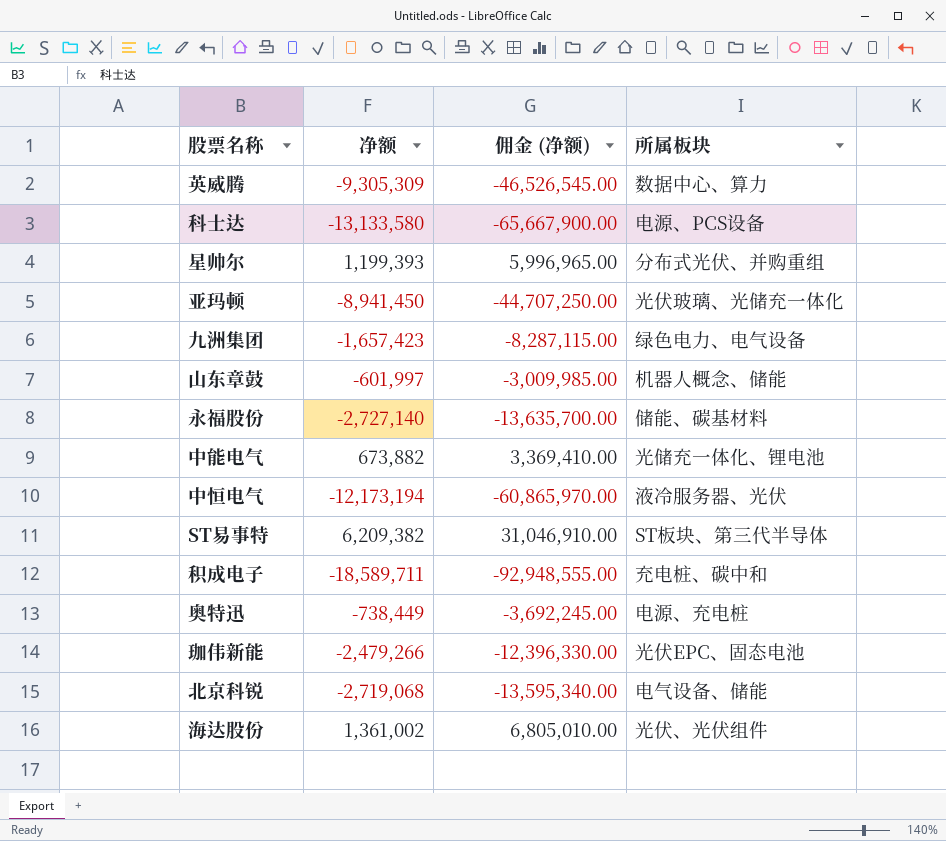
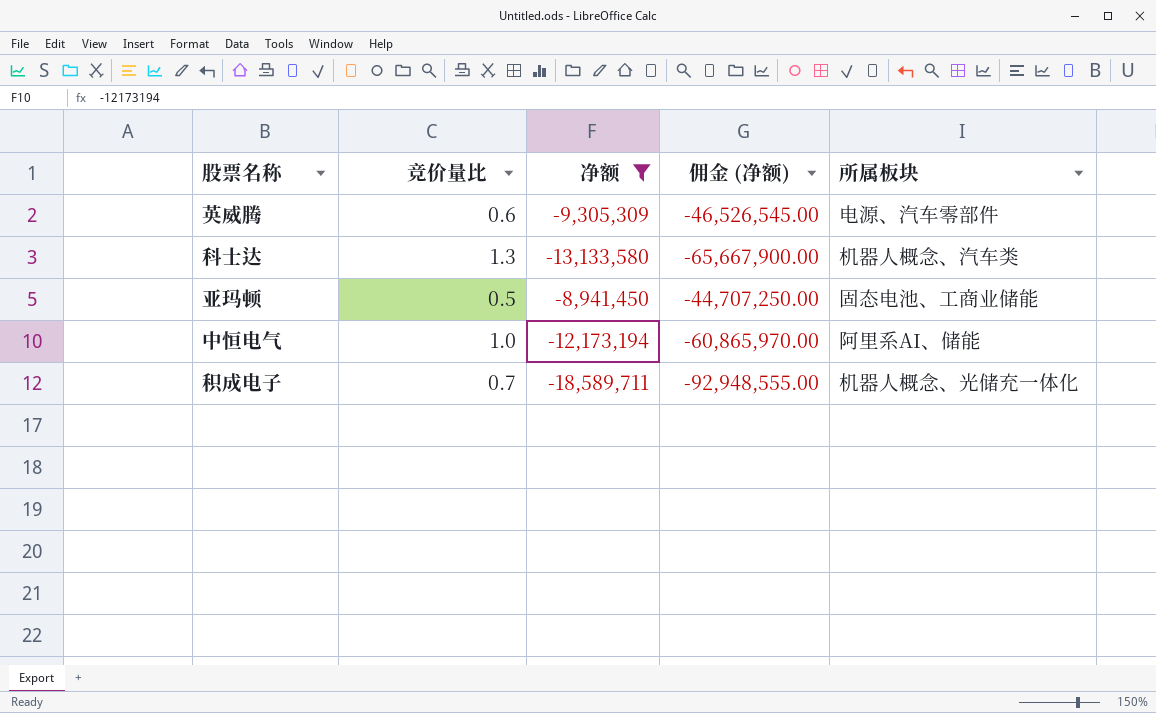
filter: none -> 净额 <= -8,941,450
column 竞价量比 | position: none -> 2
英威腾 | 所属板块: 数据中心、算力 -> 电源、汽车零部件
科士达 | 所属板块: 电源、PCS设备 -> 机器人概念、汽车类
亚玛顿 | 所属板块: 光伏玻璃、光储充一体化 -> 固态电池、工商业储能
中恒电气 | 所属板块: 液冷服务器、光伏 -> 阿里系AI、储能
积成电子 | 所属板块: 充电桩、碳中和 -> 机器人概念、光储充一体化

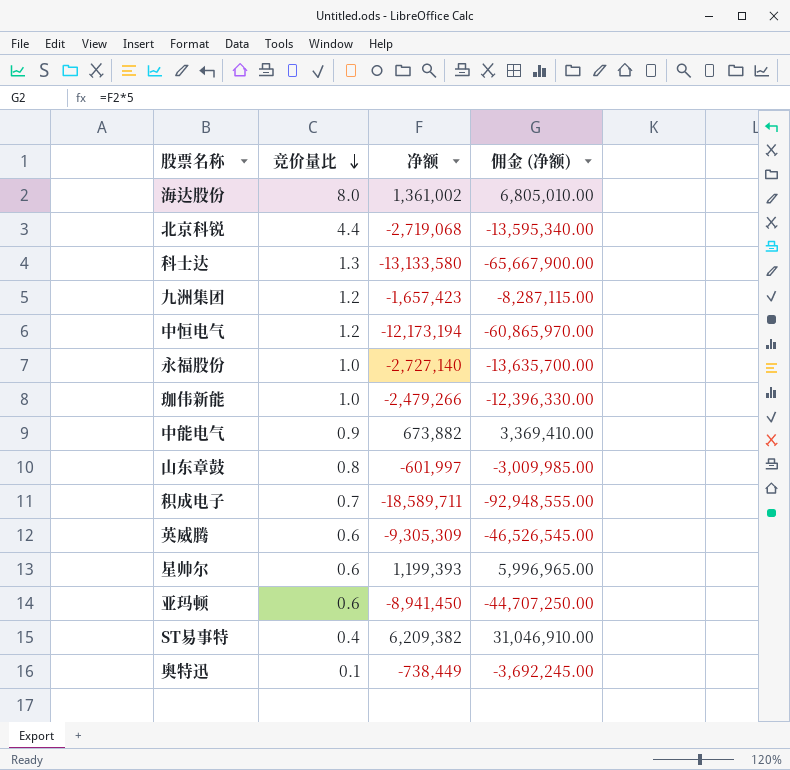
filter: 净额 <= -8,941,450 -> none
row order: none -> 竞价量比 descending
column 所属板块 | position: 5 -> none
中恒电气 | 竞价量比: 1.0 -> 1.2
亚玛顿 | 竞价量比: 0.5 -> 0.6

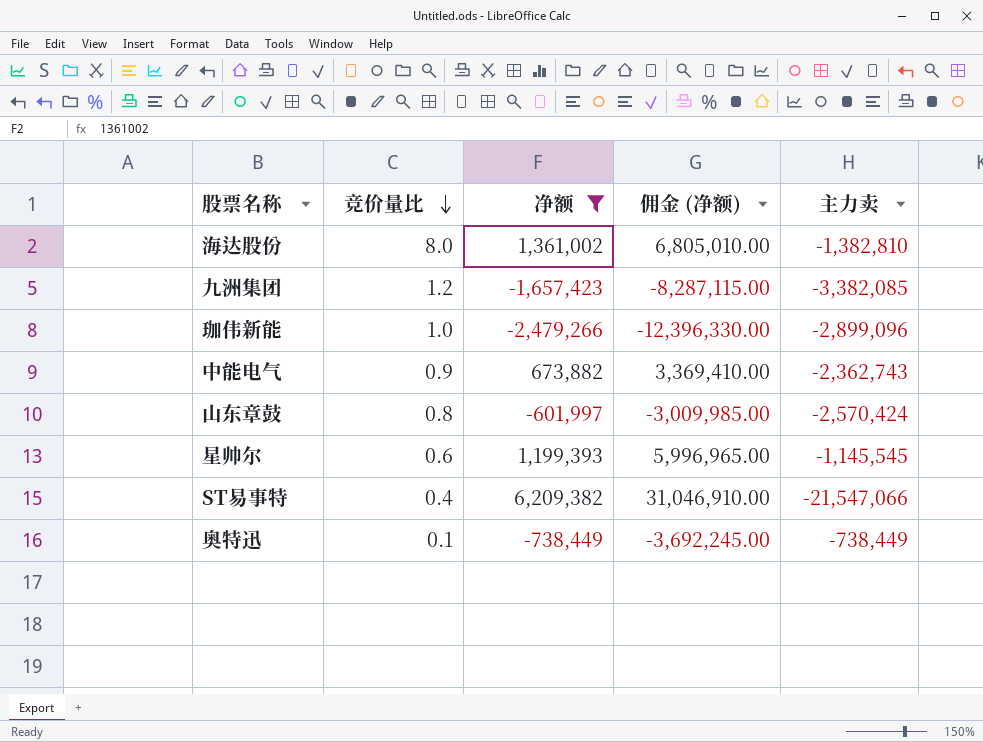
filter: none -> 净额 >= -2,479,266
column 主力卖 | position: none -> 5

